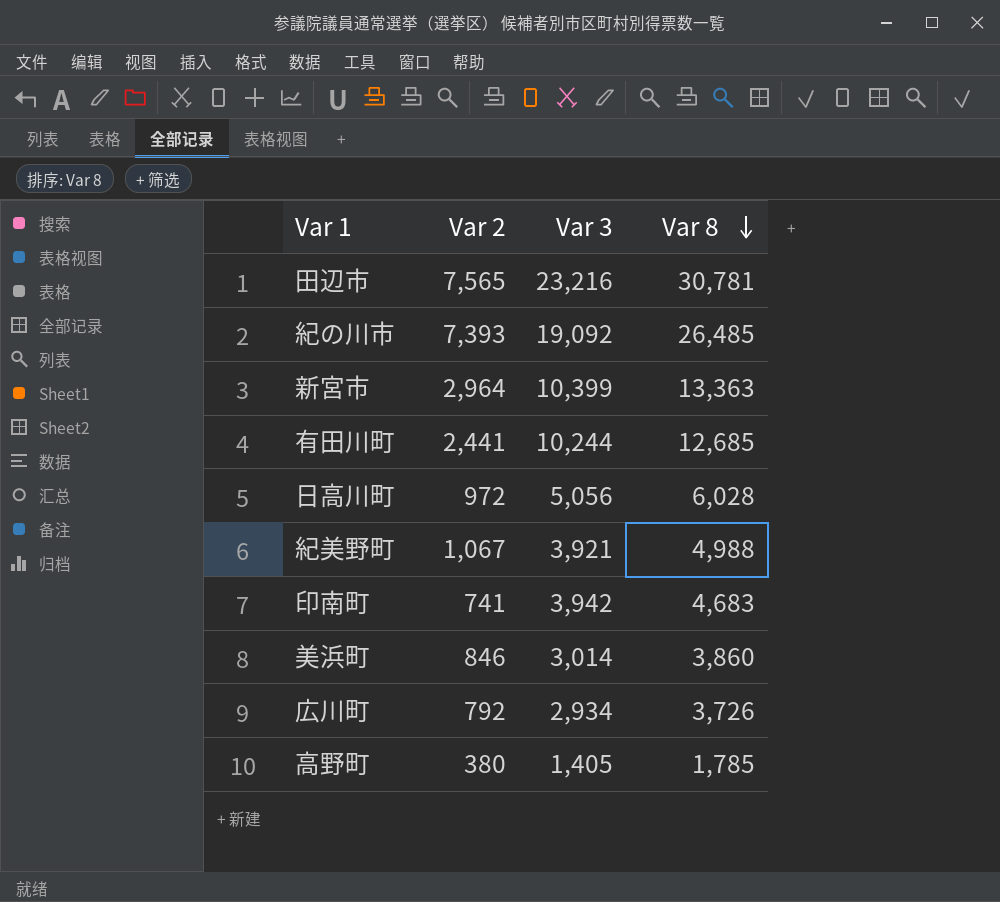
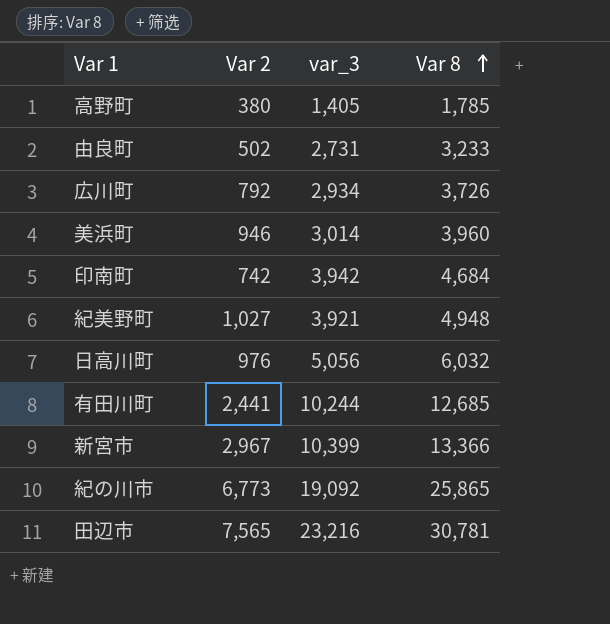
row order: Var 8 descending -> Var 8 ascending
column name: Var 3 -> var_3
row 由良町: none -> 502 | 2,731 | 3,233
美浜町 | Var 2: 846 -> 946
美浜町 | Var 8: 3,860 -> 3,960
印南町 | Var 2: 741 -> 742
印南町 | Var 8: 4,683 -> 4,684
紀美野町 | Var 2: 1,067 -> 1,027
紀美野町 | Var 8: 4,988 -> 4,948
日高川町 | Var 2: 972 -> 976
日高川町 | Var 8: 6,028 -> 6,032
新宮市 | Var 2: 2,964 -> 2,967
新宮市 | Var 8: 13,363 -> 13,366
紀の川市 | Var 2: 7,393 -> 6,773
紀の川市 | Var 8: 26,485 -> 25,865

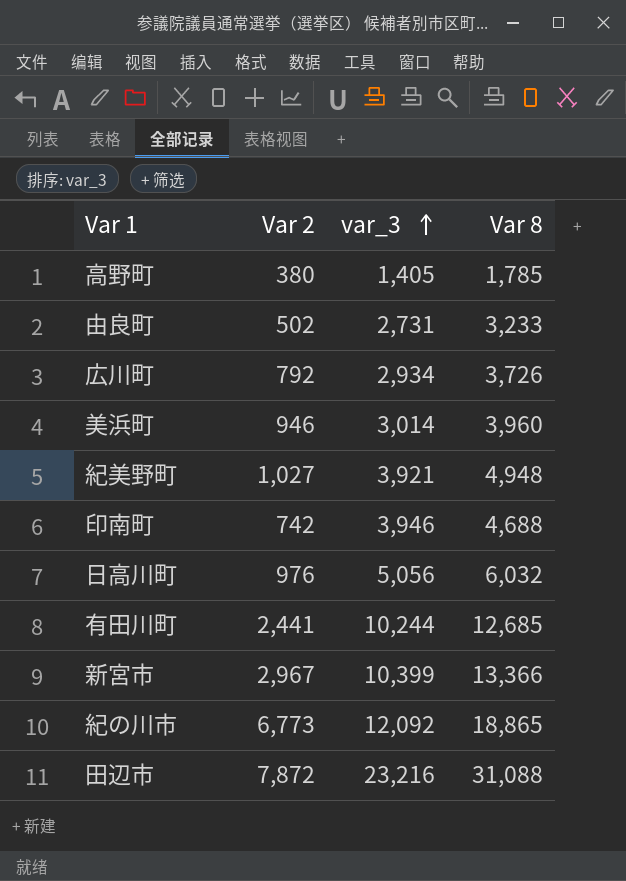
row order: Var 8 ascending -> var_3 ascending
印南町 | var_3: 3,942 -> 3,946
印南町 | Var 8: 4,684 -> 4,688
紀の川市 | var_3: 19,092 -> 12,092
紀の川市 | Var 8: 25,865 -> 18,865
田辺市 | Var 2: 7,565 -> 7,872
田辺市 | Var 8: 30,781 -> 31,088

